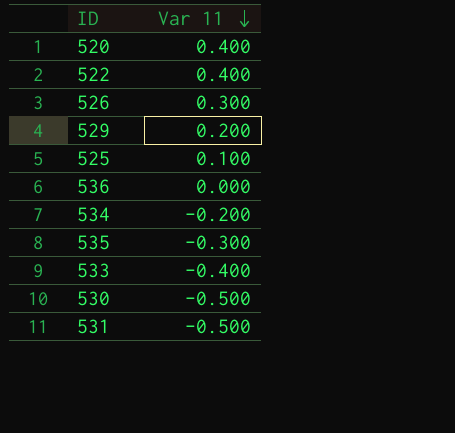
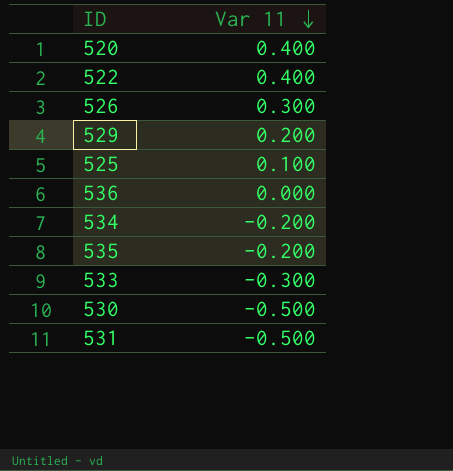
535 | Var 11: -0.300 -> -0.200
533 | Var 11: -0.400 -> -0.300

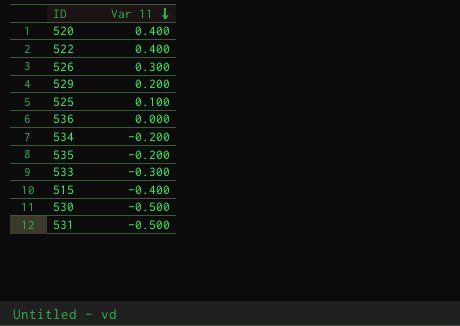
row 515: none -> -0.400

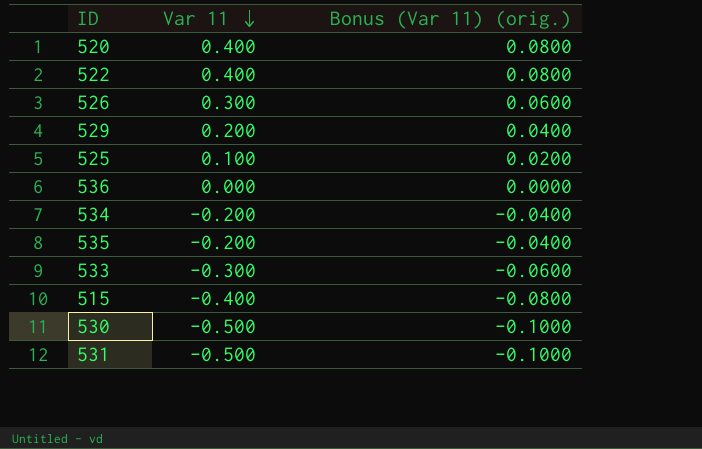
column Bonus (Var 11) (orig.) | formula: none -> [Var 11] * 0.2

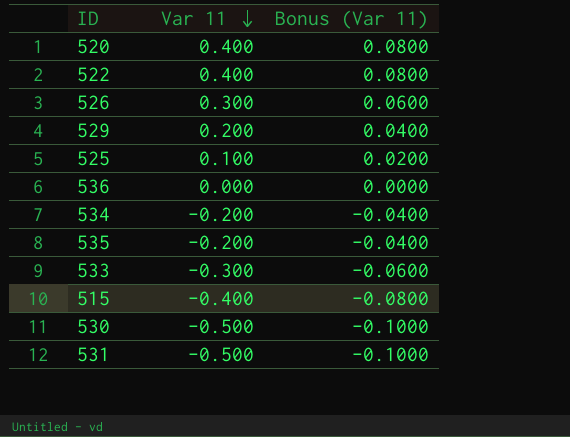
column name: Bonus (Var 11) (orig.) -> Bonus (Var 11)

